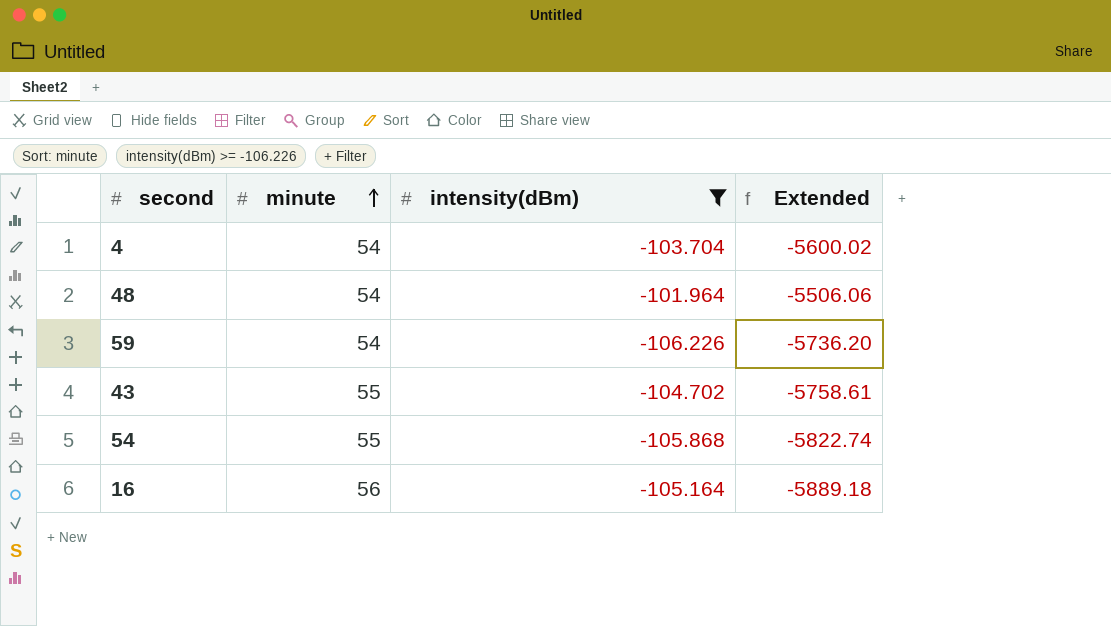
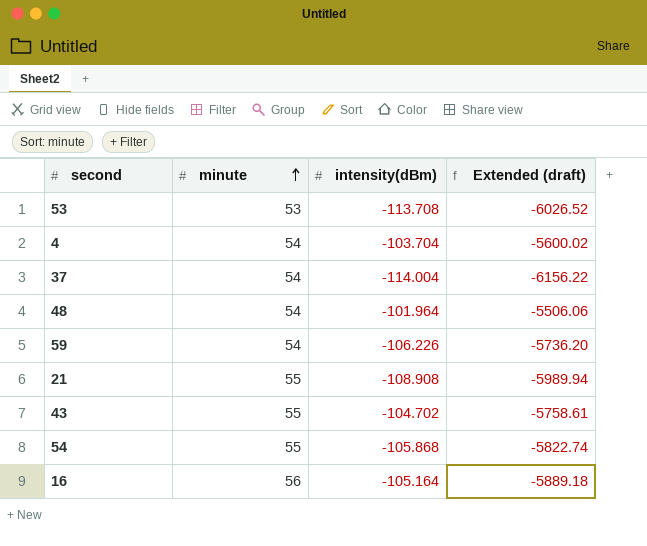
filter: intensity(dBm) >= -106.226 -> none
column name: Extended -> Extended (draft)

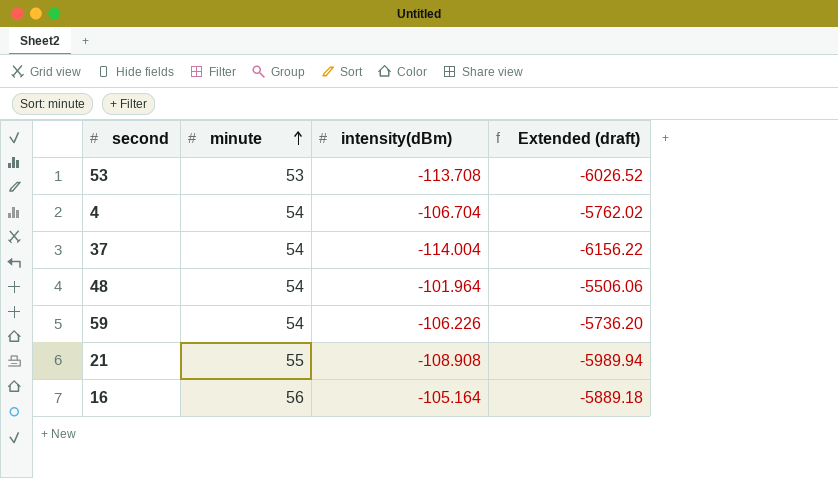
row 43: 55 | -104.702 | -5758.61 -> none
row 54: 55 | -105.868 | -5822.74 -> none
4 | intensity(dBm): -103.704 -> -106.704
4 | Extended (draft): -5600.02 -> -5762.02

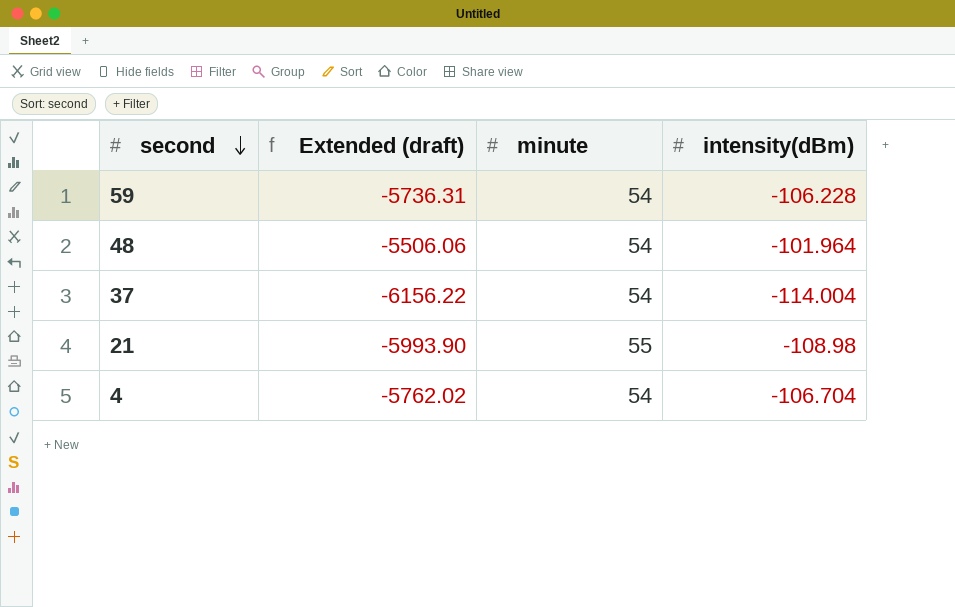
row order: minute ascending -> second descending
column Extended (draft) | position: 4 -> 2
row 53: 53 | -113.708 | -6026.52 -> none
row 16: 56 | -105.164 | -5889.18 -> none
59 | Extended (draft): -5736.20 -> -5736.31
59 | intensity(dBm): -106.226 -> -106.228
21 | Extended (draft): -5989.94 -> -5993.90
21 | intensity(dBm): -108.908 -> -108.98

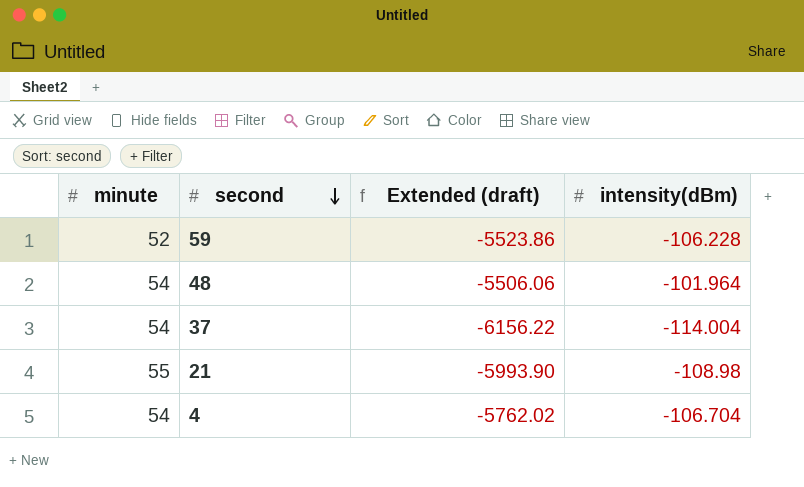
column minute | position: 3 -> 1
59 | minute: 54 -> 52
59 | Extended (draft): -5736.31 -> -5523.86

